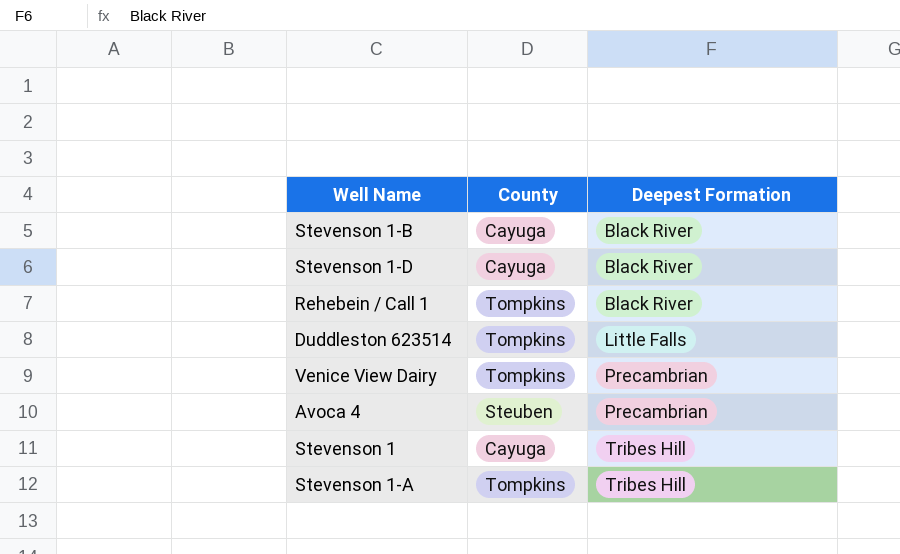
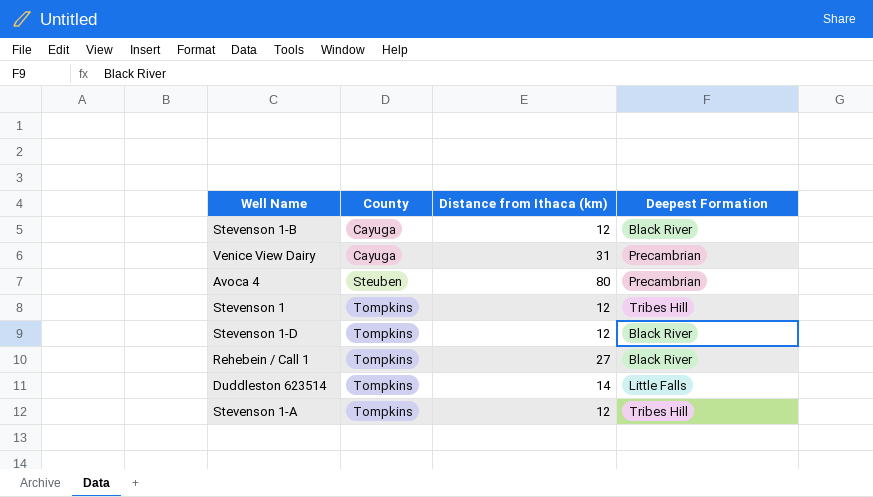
row order: Deepest Formation ascending -> County ascending
column Distance from Ithaca (km) | position: none -> 3
Venice View Dairy | County: Tompkins -> Cayuga
Stevenson 1 | County: Cayuga -> Tompkins
Stevenson 1-D | County: Cayuga -> Tompkins

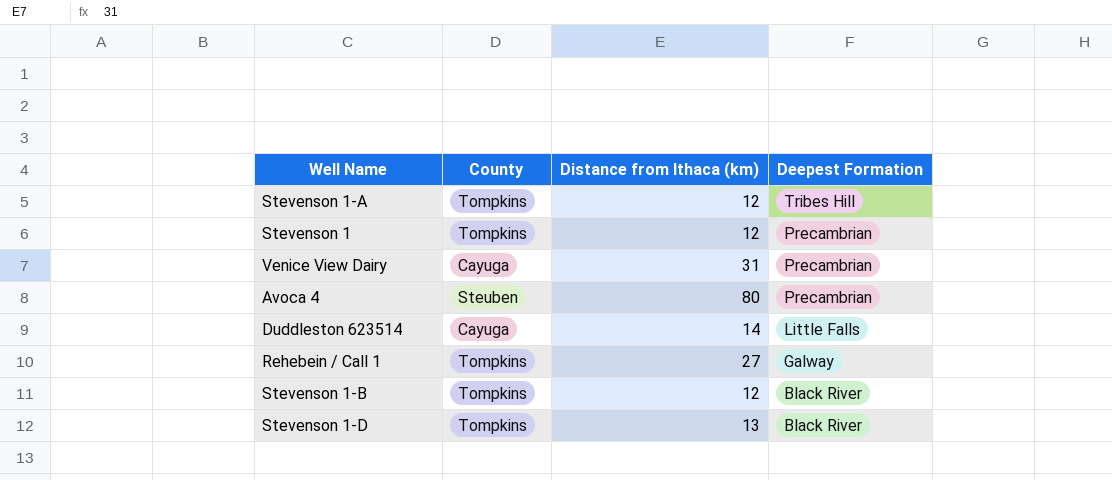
row order: County ascending -> Deepest Formation descending
Stevenson 1 | Deepest Formation: Tribes Hill -> Precambrian
Duddleston 623514 | County: Tompkins -> Cayuga
Rehebein / Call 1 | Deepest Formation: Black River -> Galway
Stevenson 1-B | County: Cayuga -> Tompkins
Stevenson 1-D | Distance from Ithaca (km): 12 -> 13

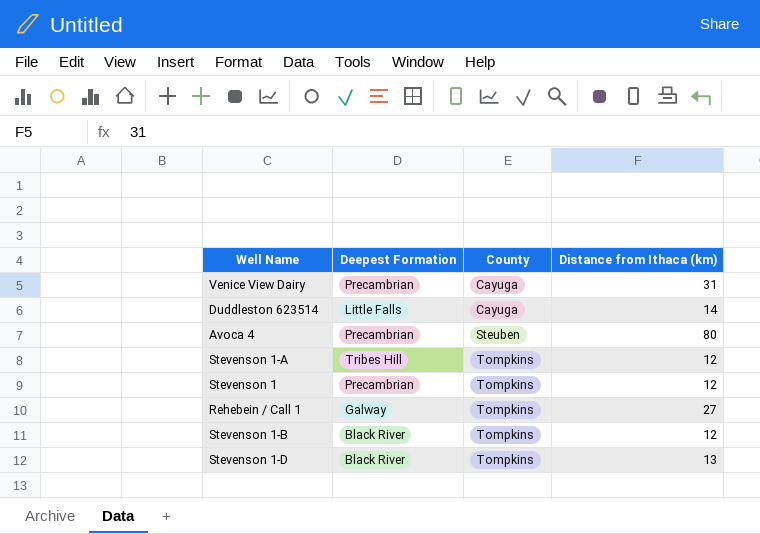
row order: Deepest Formation descending -> County ascending
column Deepest Formation | position: 4 -> 2

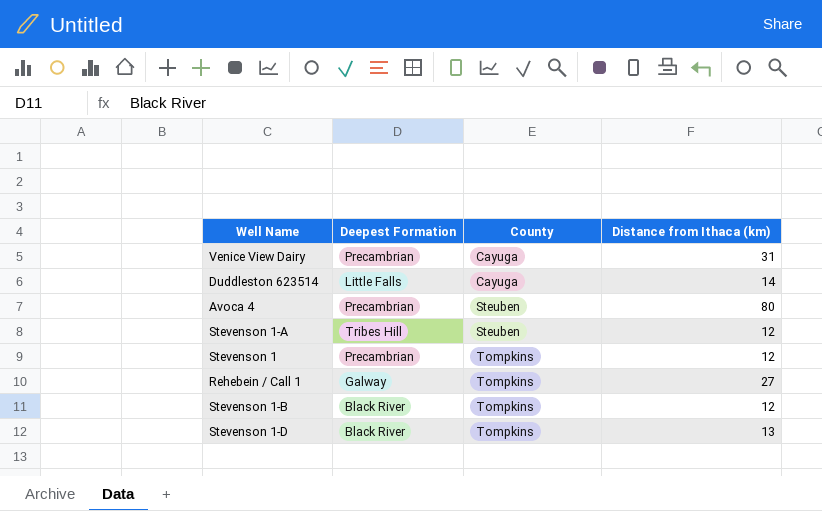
Stevenson 1-A | County: Tompkins -> Steuben

